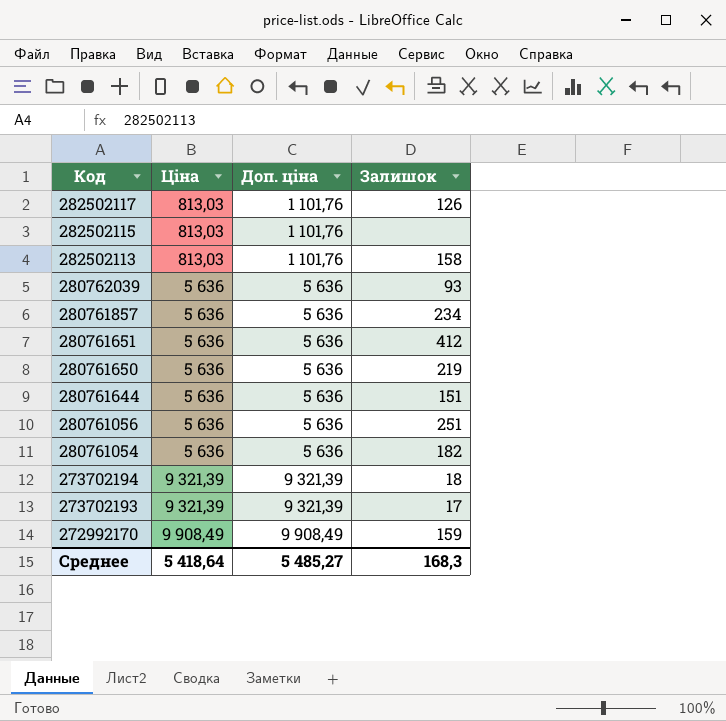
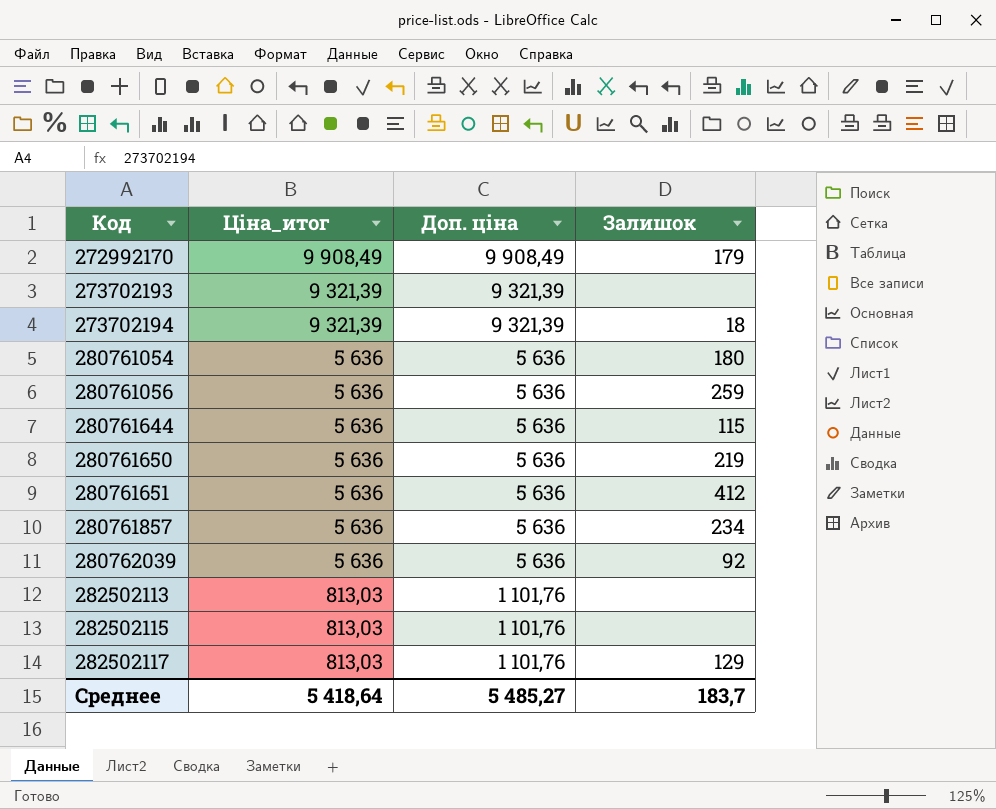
row order: Код descending -> Код ascending
column name: Ціна -> Ціна_итог
272992170 | Залишок: 159 -> 179
273702193 | Залишок: 17 -> none
280761054 | Залишок: 182 -> 180
280761056 | Залишок: 251 -> 259
280761644 | Залишок: 151 -> 115
280762039 | Залишок: 93 -> 92
282502113 | Залишок: 158 -> none
282502117 | Залишок: 126 -> 129
Среднее | Залишок: 168,3 -> 183,7

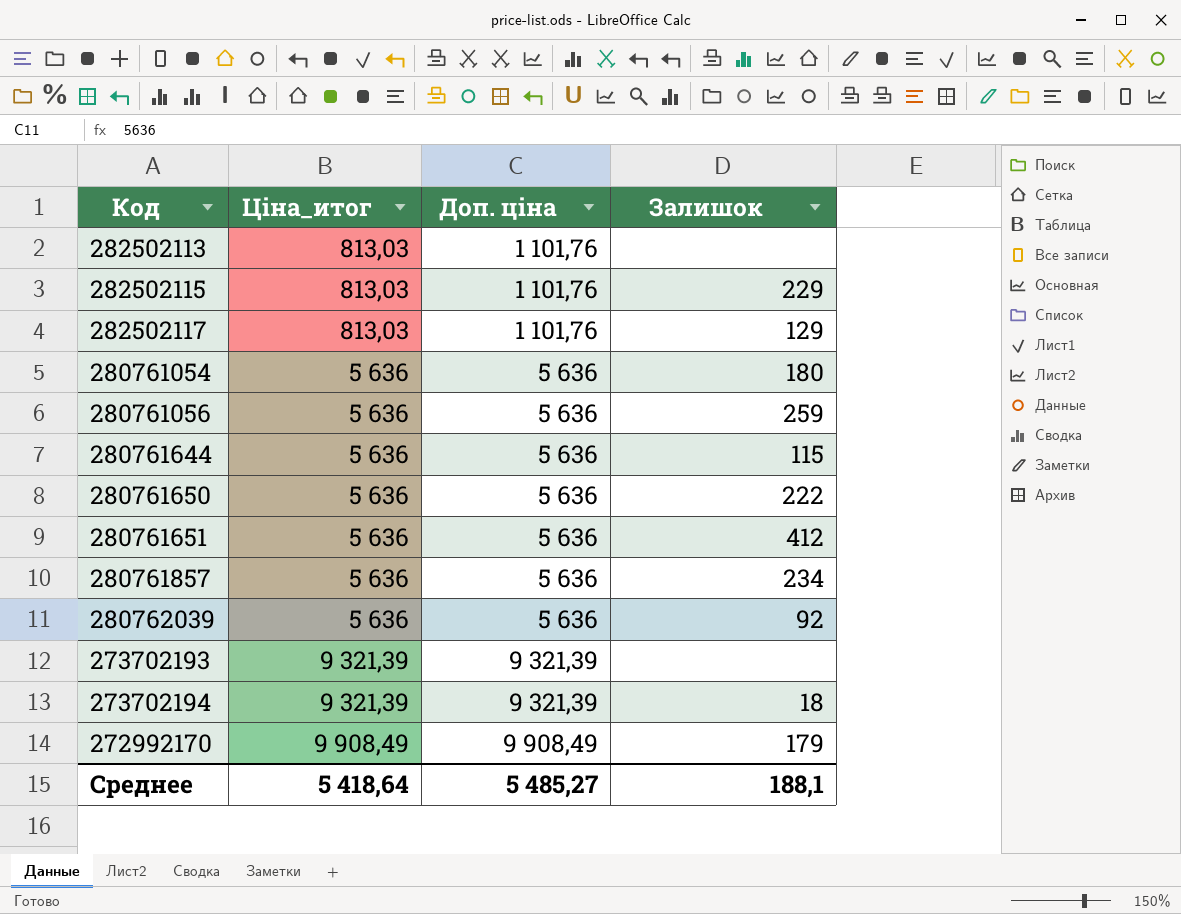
row order: Код ascending -> Ціна_итог ascending
282502115 | Залишок: none -> 229
280761650 | Залишок: 219 -> 222
Среднее | Залишок: 183,7 -> 188,1

